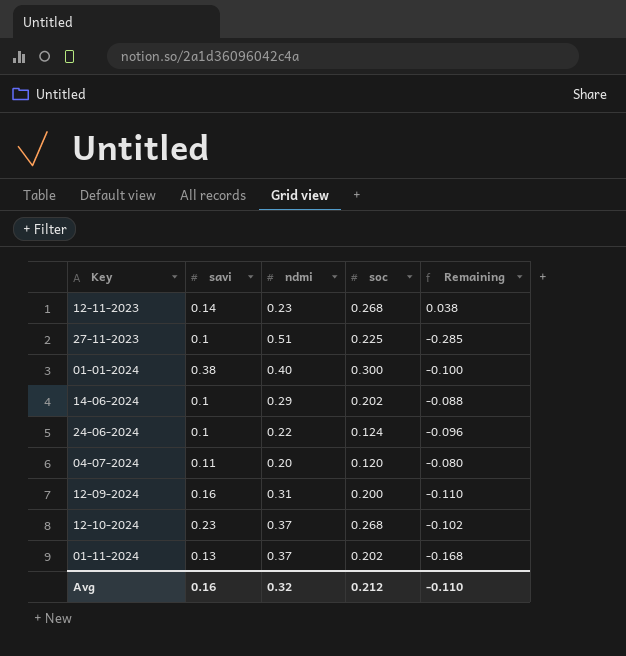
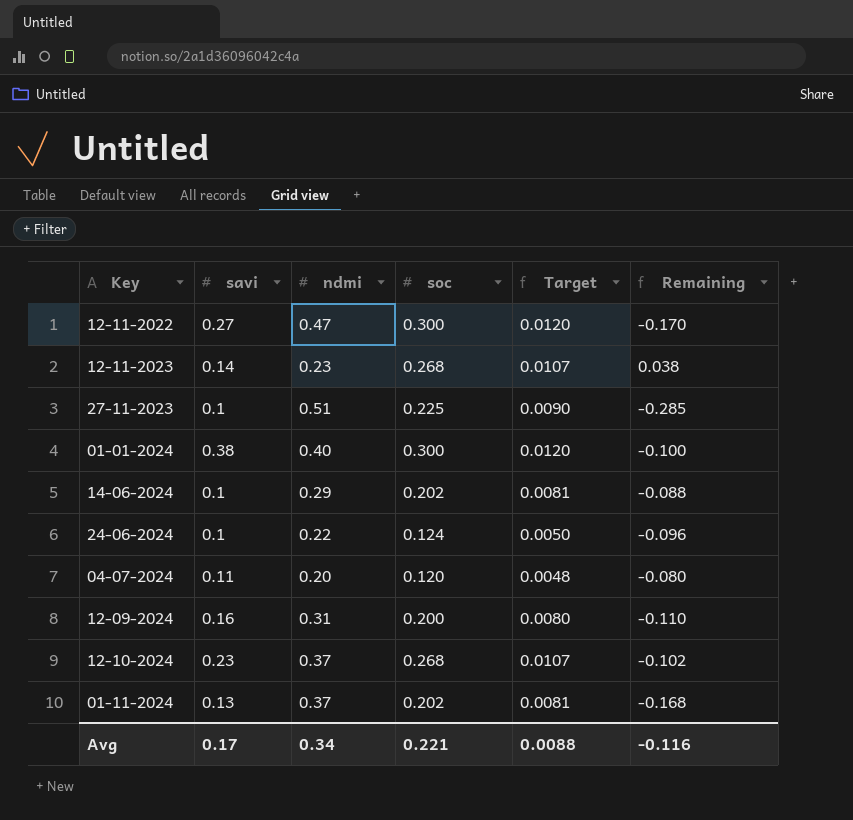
column Target | formula: none -> [soc] * 0.04
row 12-11-2022: none -> 0.27 | 0.47 | 0.300 | 0.0120 | -0.170
Avg | savi: 0.16 -> 0.17
Avg | ndmi: 0.32 -> 0.34
Avg | soc: 0.212 -> 0.221
Avg | Remaining: -0.110 -> -0.116

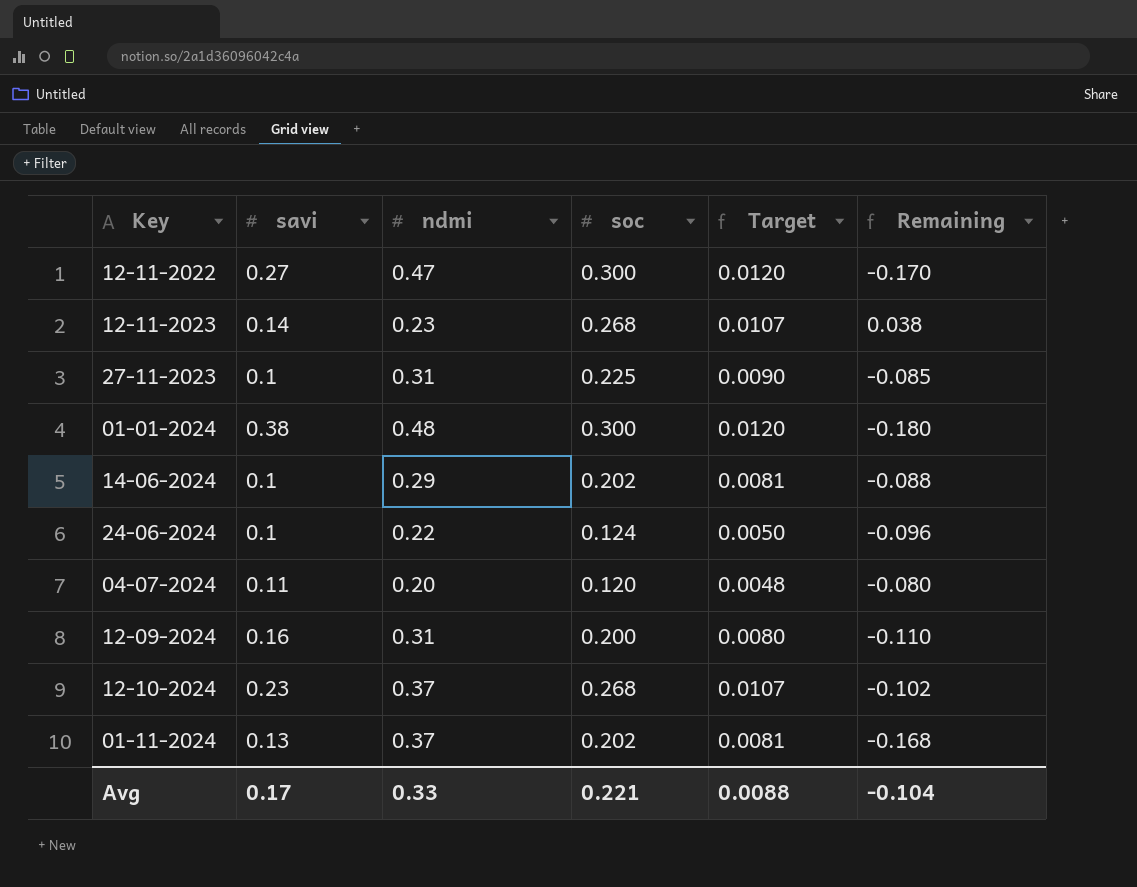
27-11-2023 | ndmi: 0.51 -> 0.31
27-11-2023 | Remaining: -0.285 -> -0.085
01-01-2024 | ndmi: 0.40 -> 0.48
01-01-2024 | Remaining: -0.100 -> -0.180
Avg | ndmi: 0.34 -> 0.33
Avg | Remaining: -0.116 -> -0.104

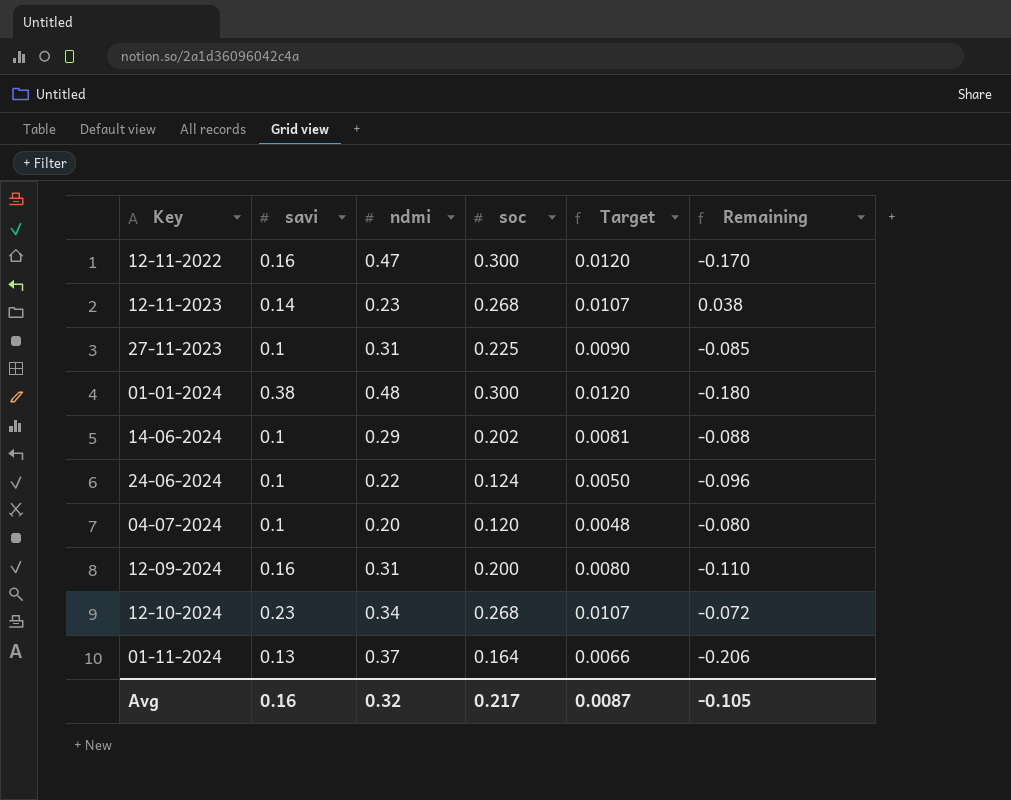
12-11-2022 | savi: 0.27 -> 0.16
04-07-2024 | savi: 0.11 -> 0.1
12-10-2024 | ndmi: 0.37 -> 0.34
12-10-2024 | Remaining: -0.102 -> -0.072
01-11-2024 | soc: 0.202 -> 0.164
01-11-2024 | Target: 0.0081 -> 0.0066
01-11-2024 | Remaining: -0.168 -> -0.206
Avg | savi: 0.17 -> 0.16
Avg | ndmi: 0.33 -> 0.32
Avg | soc: 0.221 -> 0.217
Avg | Target: 0.0088 -> 0.0087
Avg | Remaining: -0.104 -> -0.105

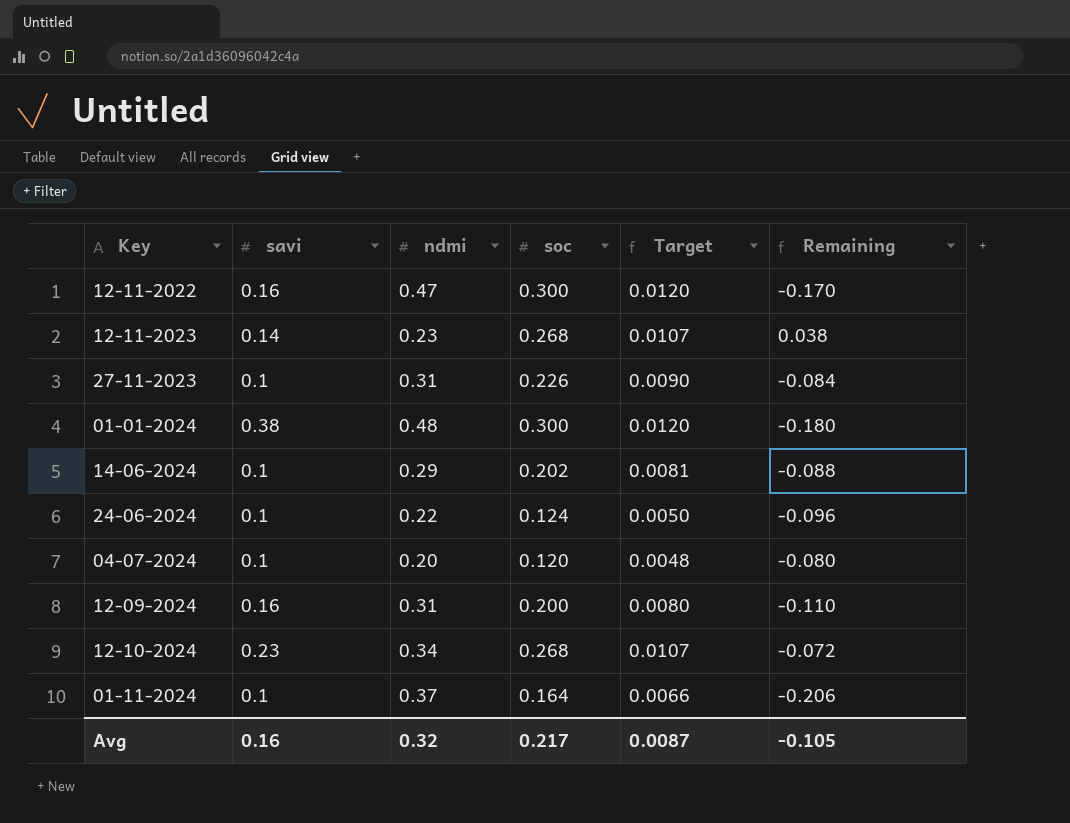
27-11-2023 | soc: 0.225 -> 0.226
27-11-2023 | Remaining: -0.085 -> -0.084
01-11-2024 | savi: 0.13 -> 0.1

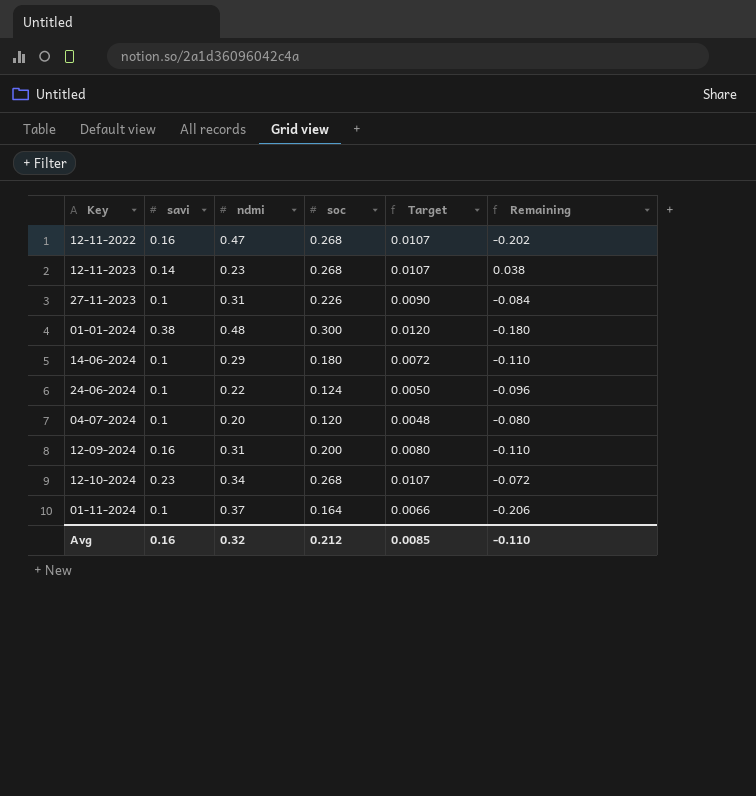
12-11-2022 | soc: 0.300 -> 0.268
12-11-2022 | Target: 0.0120 -> 0.0107
12-11-2022 | Remaining: -0.170 -> -0.202
14-06-2024 | soc: 0.202 -> 0.180
14-06-2024 | Target: 0.0081 -> 0.0072
14-06-2024 | Remaining: -0.088 -> -0.110
Avg | soc: 0.217 -> 0.212
Avg | Target: 0.0087 -> 0.0085
Avg | Remaining: -0.105 -> -0.110

